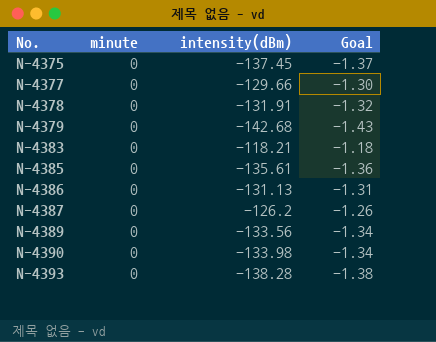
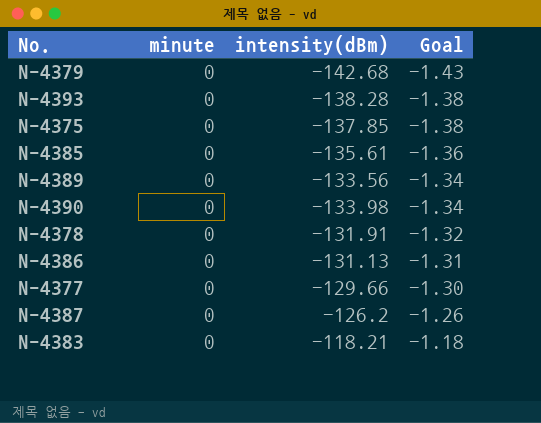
row order: No. ascending -> Goal ascending
N-4375 | intensity(dBm): -137.45 -> -137.85
N-4375 | Goal: -1.37 -> -1.38

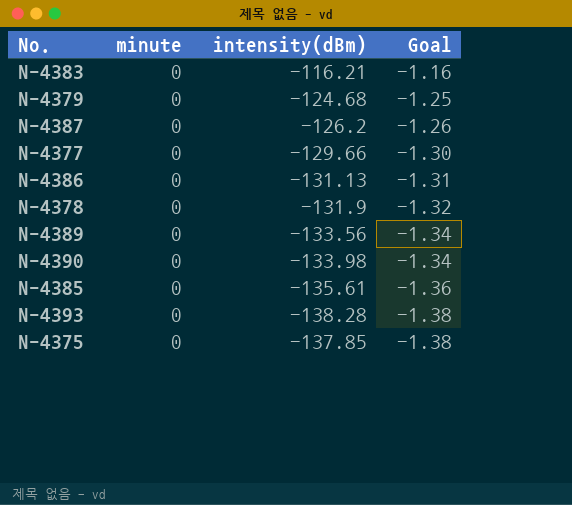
row order: Goal ascending -> Goal descending
N-4383 | intensity(dBm): -118.21 -> -116.21
N-4383 | Goal: -1.18 -> -1.16
N-4379 | intensity(dBm): -142.68 -> -124.68
N-4379 | Goal: -1.43 -> -1.25
N-4378 | intensity(dBm): -131.91 -> -131.9

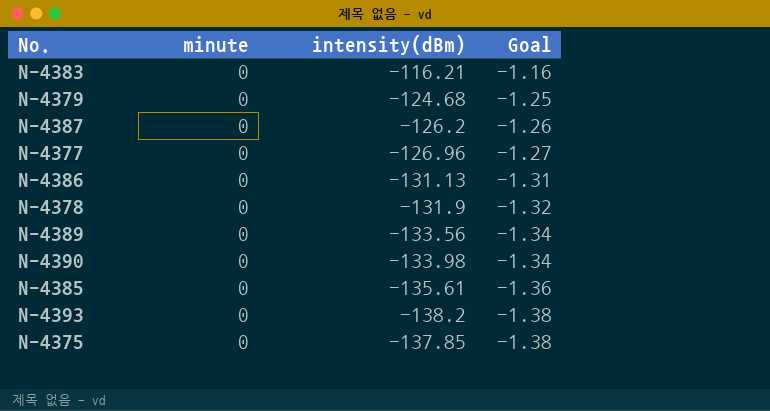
N-4377 | intensity(dBm): -129.66 -> -126.96
N-4377 | Goal: -1.30 -> -1.27
N-4393 | intensity(dBm): -138.28 -> -138.2

